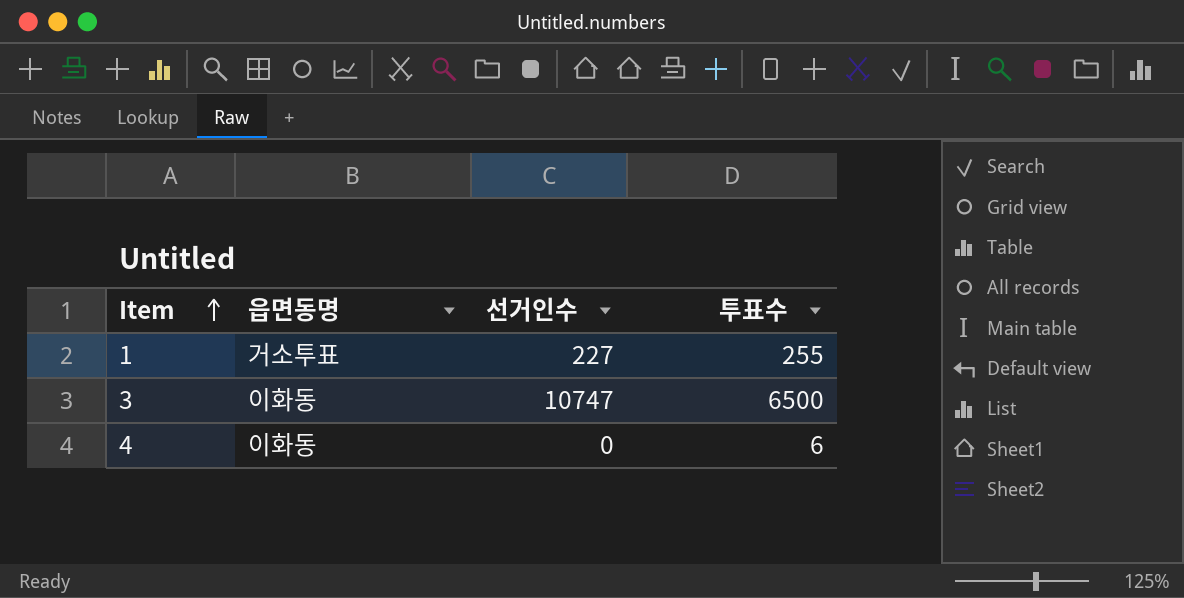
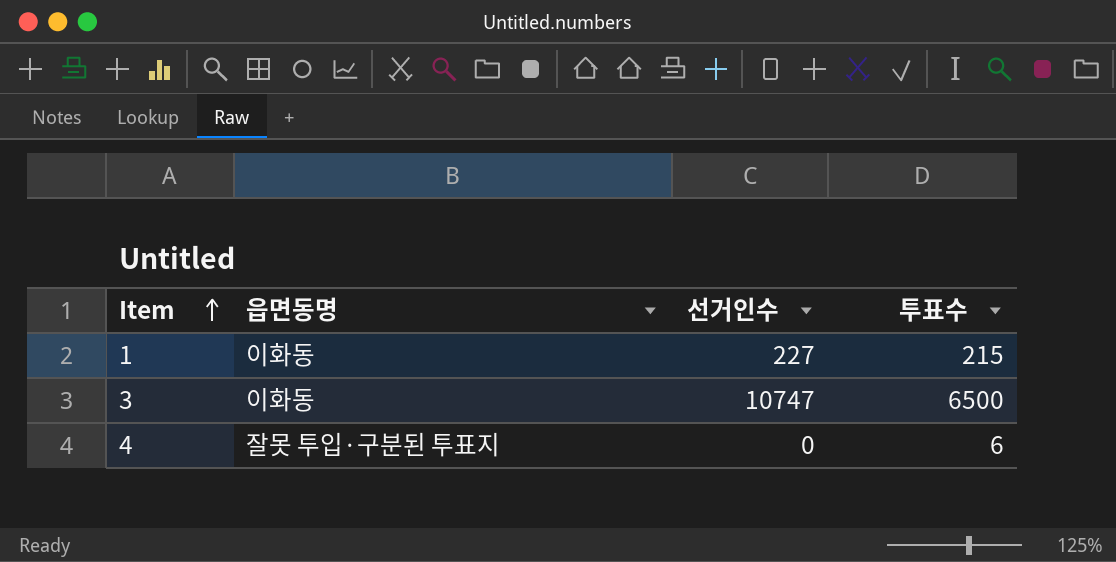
1 | 읍면동명: 거소투표 -> 이화동
1 | 투표수: 255 -> 215
4 | 읍면동명: 이화동 -> 잘못 투입·구분된 투표지

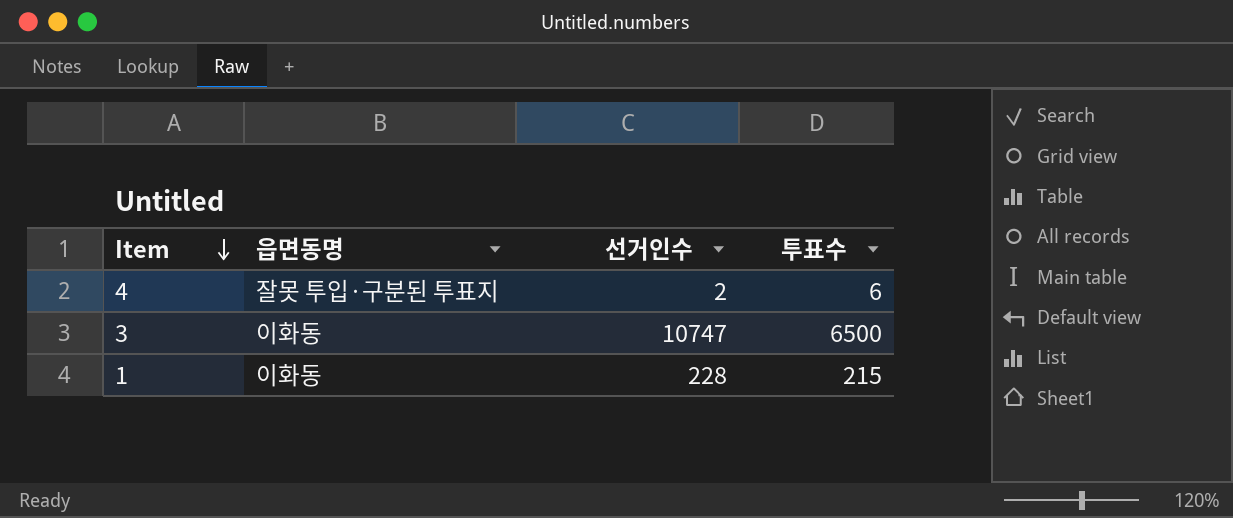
row order: Item ascending -> Item descending
4 | 선거인수: 0 -> 2
1 | 선거인수: 227 -> 228

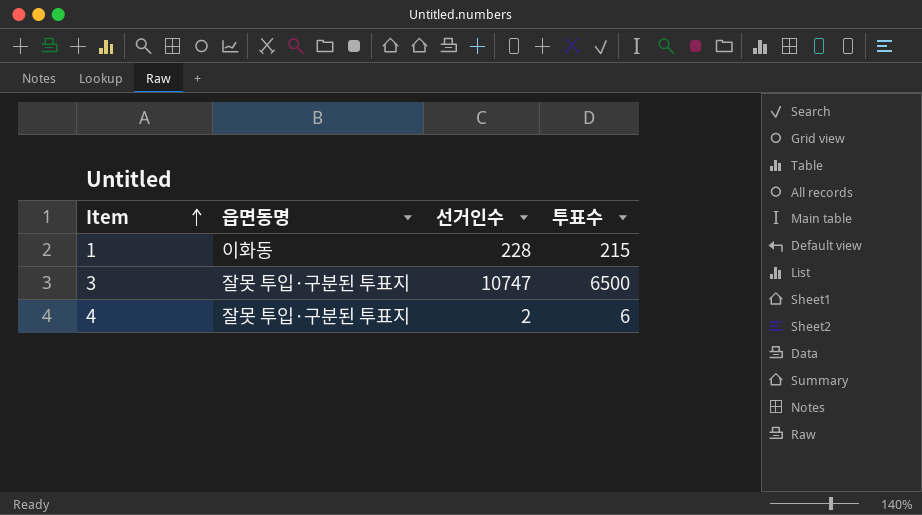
row order: Item descending -> Item ascending
3 | 읍면동명: 이화동 -> 잘못 투입·구분된 투표지

